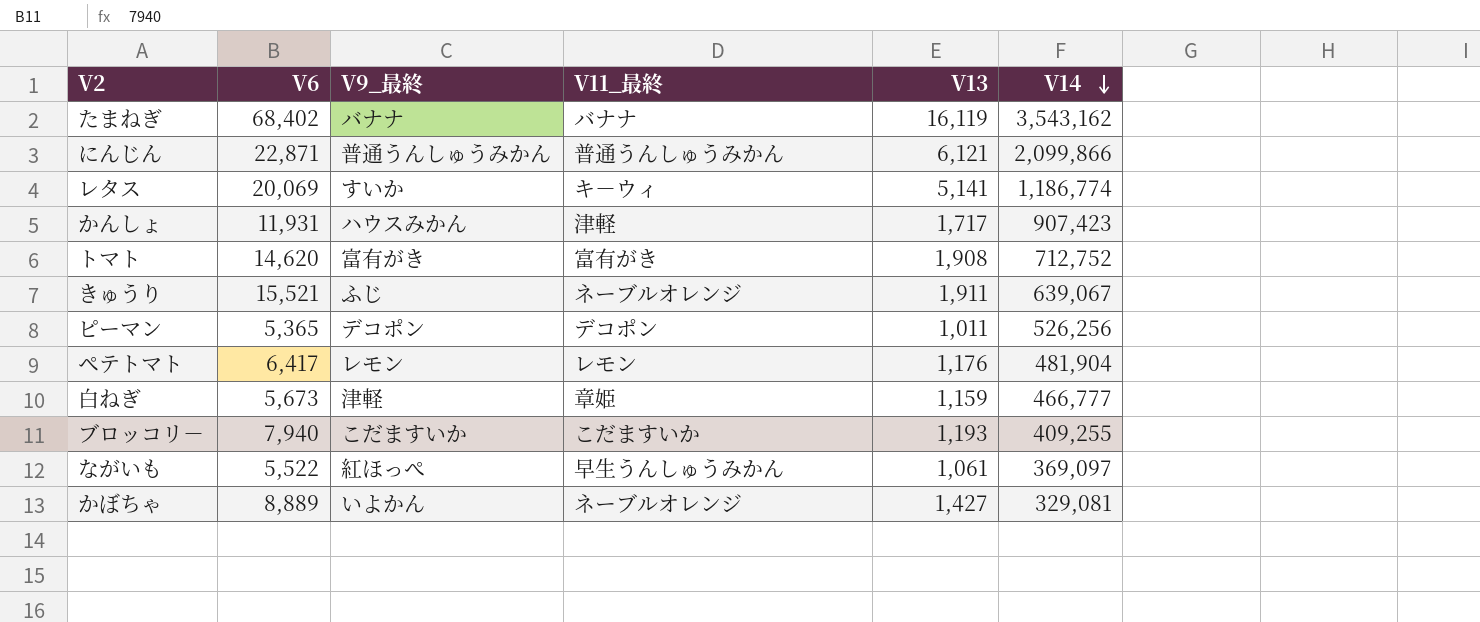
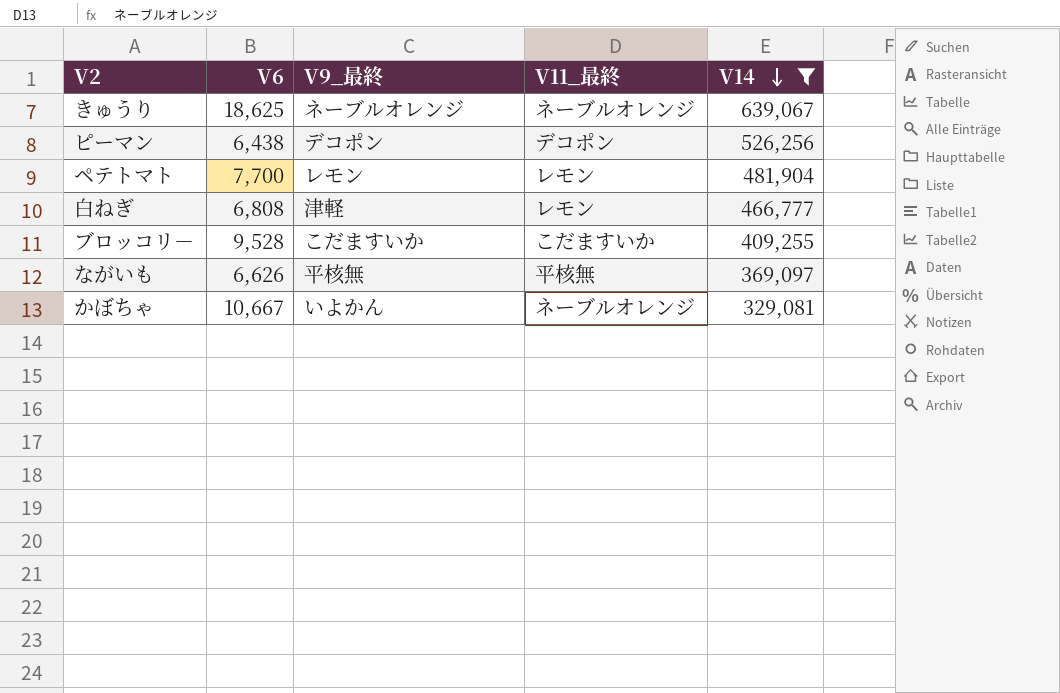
filter: none -> V14 <= 639,067
column V13 | position: 5 -> none
きゅうり | V6: 15,521 -> 18,625
きゅうり | V9_最終: ふじ -> ネーブルオレンジ
ピーマン | V6: 5,365 -> 6,438
ペテトマト | V6: 6,417 -> 7,700
白ねぎ | V6: 5,673 -> 6,808
白ねぎ | V11_最終: 章姫 -> レモン
ブロッコリ－ | V6: 7,940 -> 9,528
ながいも | V6: 5,522 -> 6,626
ながいも | V9_最終: 紅ほっぺ -> 平核無
ながいも | V11_最終: 早生うんしゅうみかん -> 平核無
かぼちゃ | V6: 8,889 -> 10,667

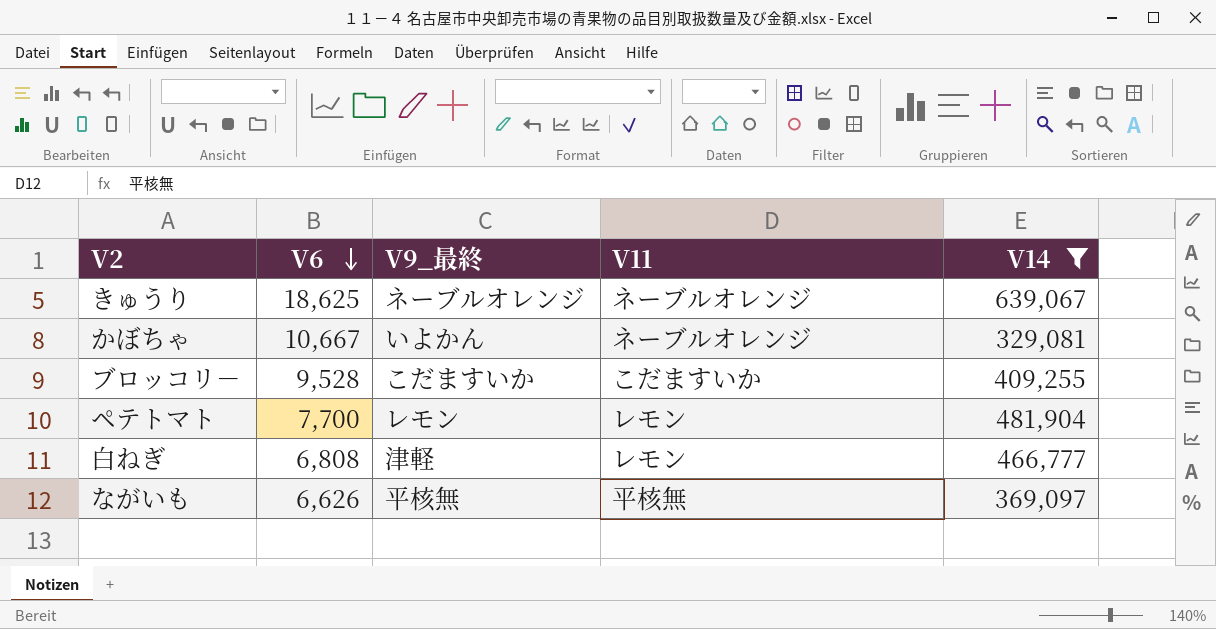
row order: V14 descending -> V6 descending
column name: V11_最終 -> V11
row ピーマン: 6,438 | デコポン | デコポン | 526,256 -> none

